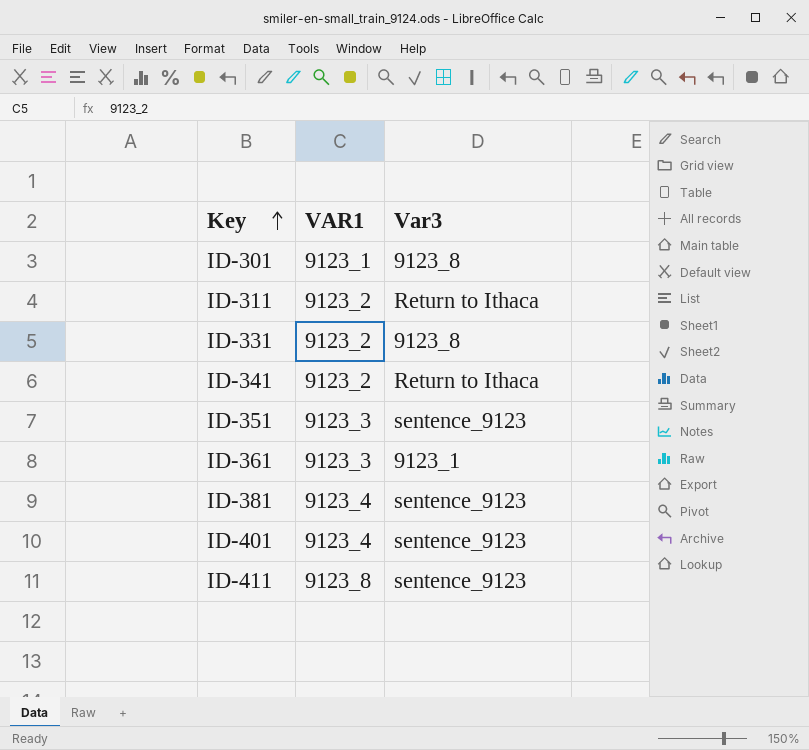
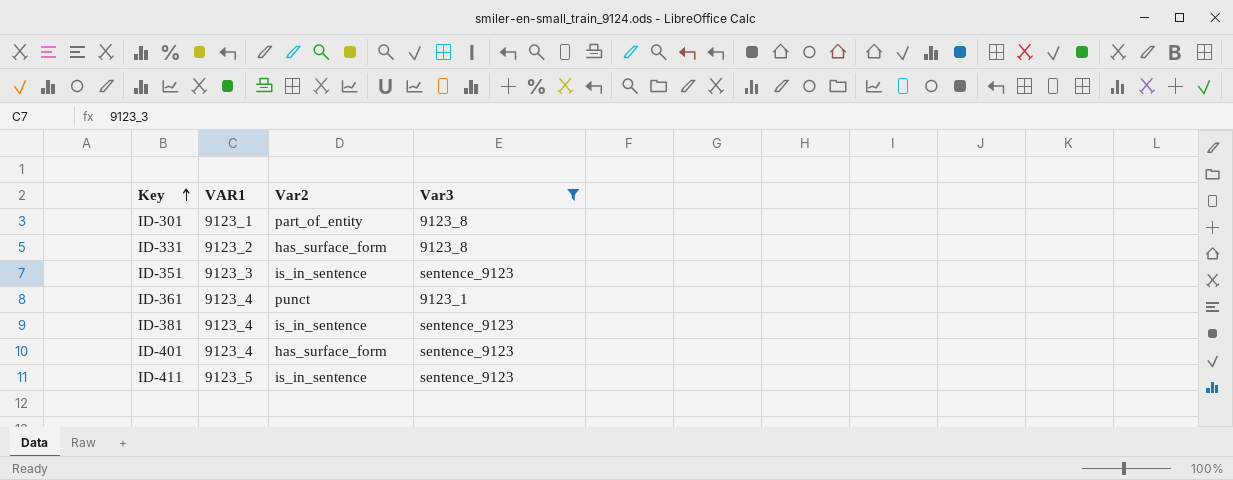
filter: none -> Var3 != Return to Ithaca
column Var2 | position: none -> 3
ID-361 | VAR1: 9123_3 -> 9123_4
ID-411 | VAR1: 9123_8 -> 9123_5

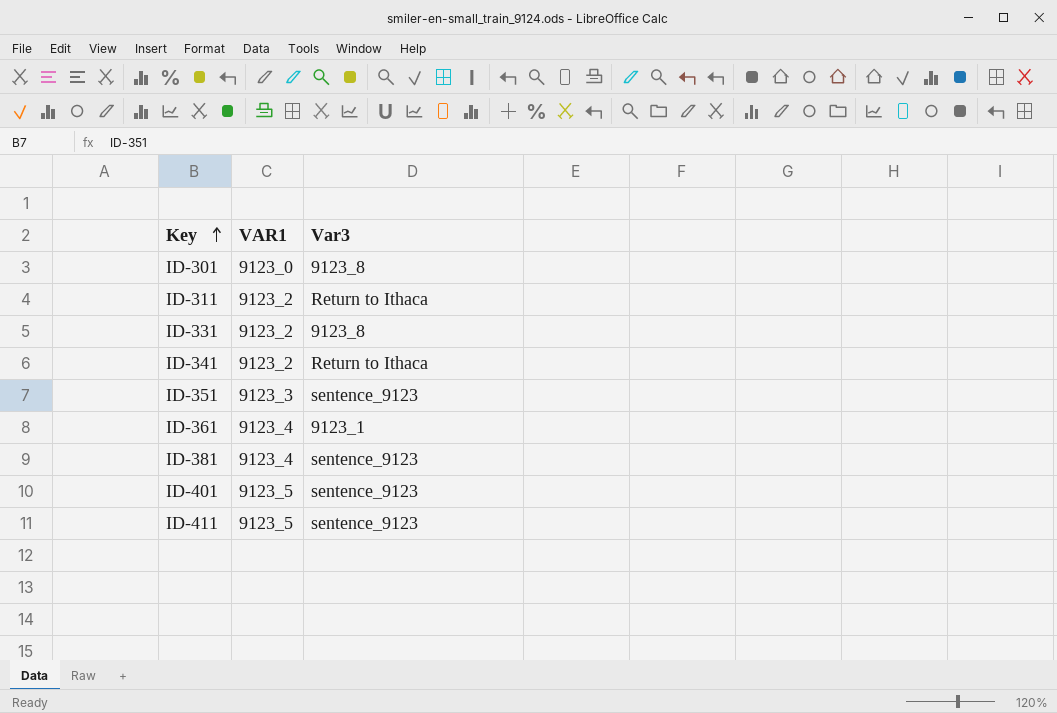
filter: Var3 != Return to Ithaca -> none
column Var2 | position: 3 -> none
ID-301 | VAR1: 9123_1 -> 9123_0
ID-401 | VAR1: 9123_4 -> 9123_5

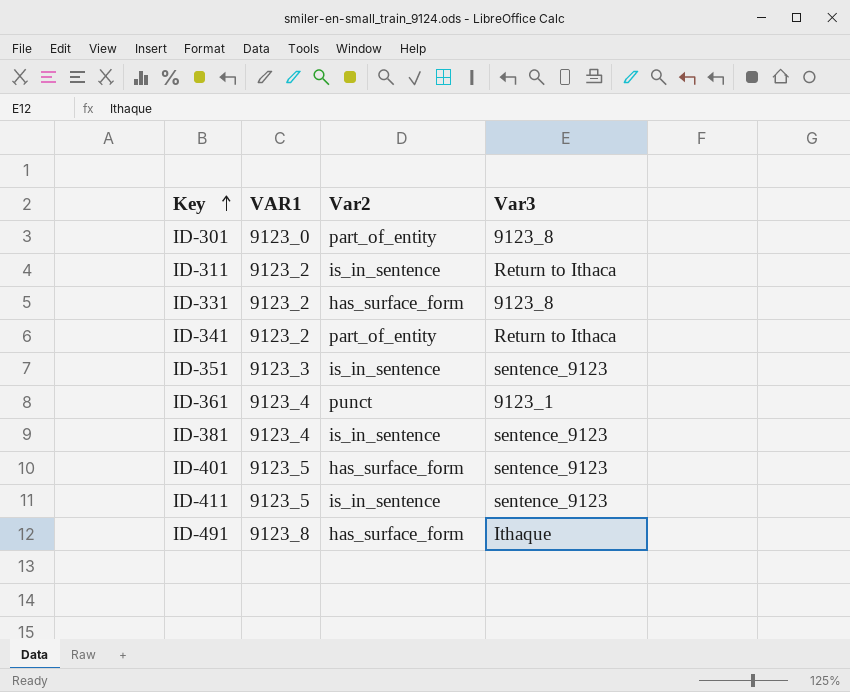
column Var2 | position: none -> 3
row ID-491: none -> 9123_8 | has_surface_form | Ithaque

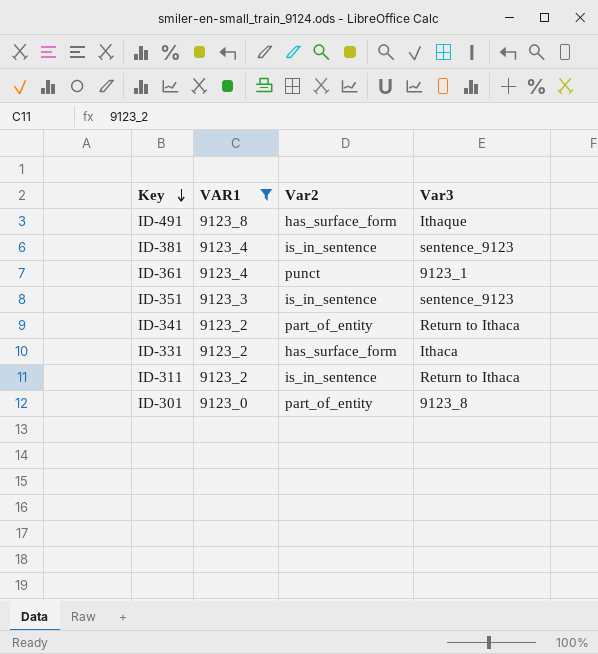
filter: none -> VAR1 != 9123_5
row order: Key ascending -> Key descending
ID-331 | Var3: 9123_8 -> Ithaca

